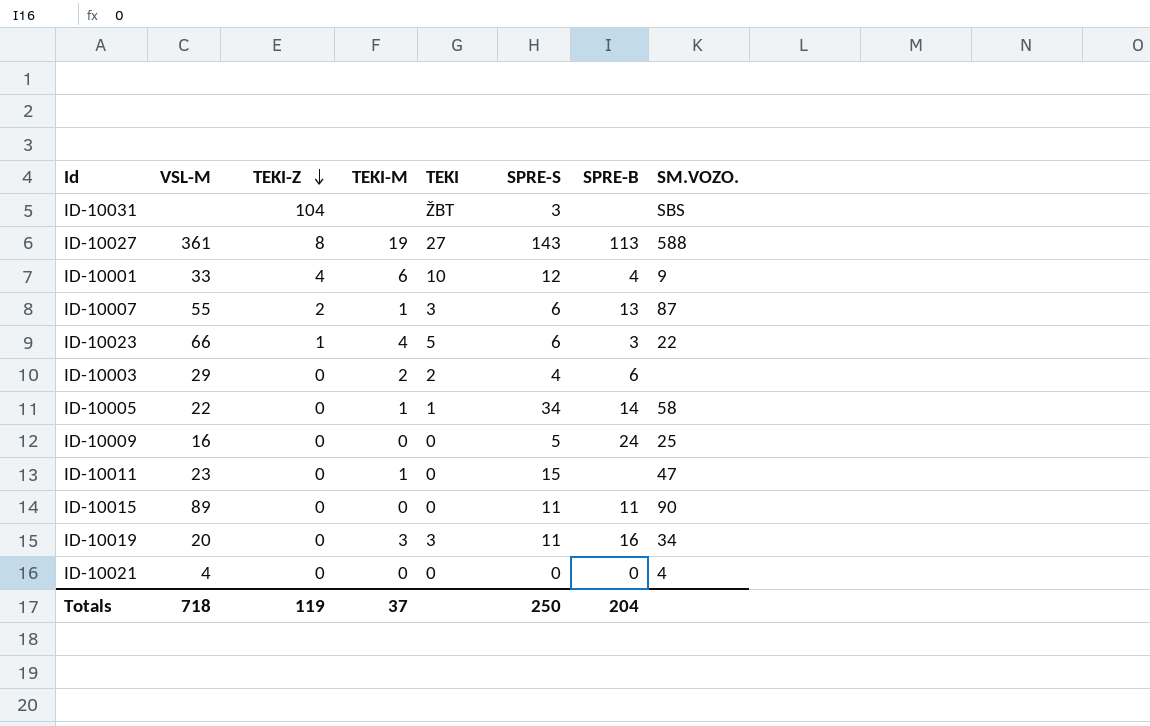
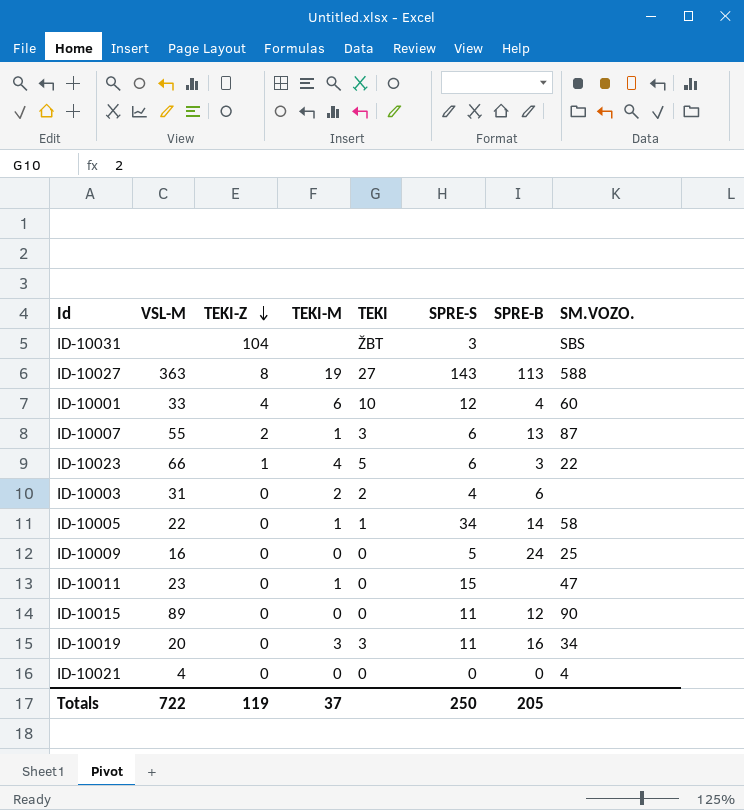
ID-10027 | VSL-M: 361 -> 363
ID-10001 | SM.VOZO.: 9 -> 60
ID-10003 | VSL-M: 29 -> 31
ID-10015 | SPRE-B: 11 -> 12
Totals | VSL-M: 718 -> 722
Totals | SPRE-B: 204 -> 205

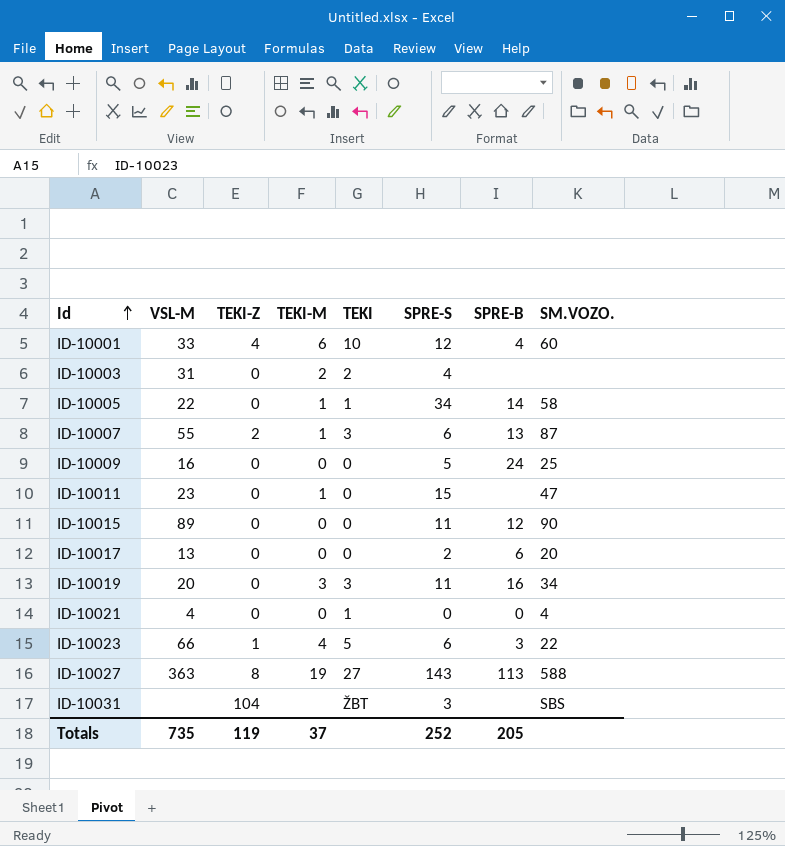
row order: TEKI-Z descending -> Id ascending
ID-10003 | SPRE-B: 6 -> none
row ID-10017: none -> 13 | 0 | 0 | 0 | 2 | 6 | 20
ID-10021 | TEKI: 0 -> 1
Totals | VSL-M: 722 -> 735
Totals | SPRE-S: 250 -> 252

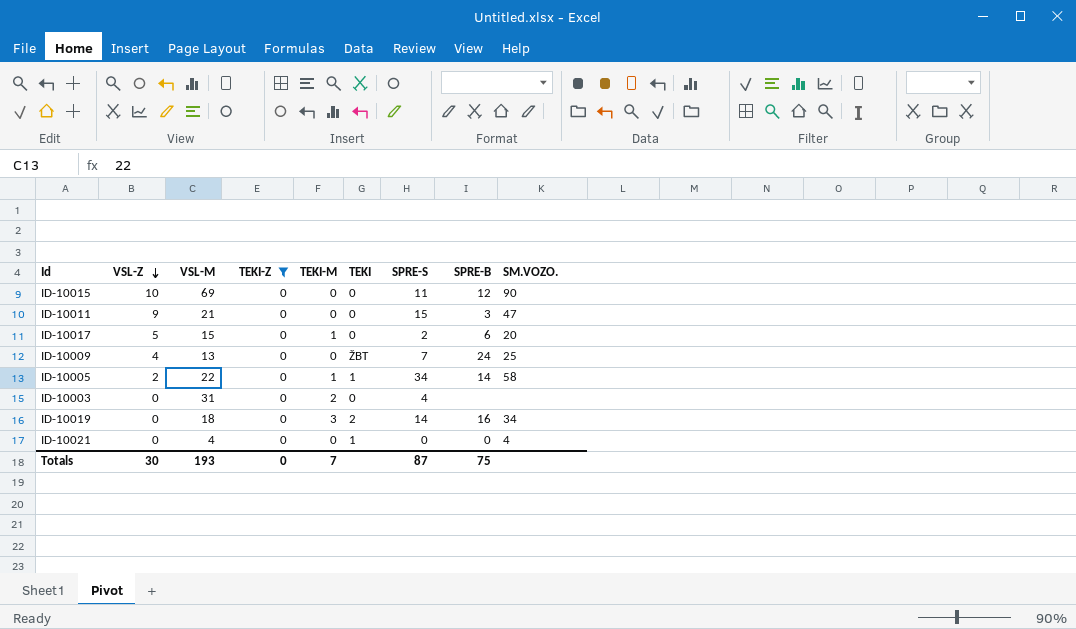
filter: none -> TEKI-Z = 0
row order: Id ascending -> VSL-Z descending
column VSL-Z | position: none -> 2
ID-10015 | VSL-M: 89 -> 69
ID-10011 | VSL-M: 23 -> 21
ID-10011 | TEKI-M: 1 -> 0
ID-10011 | SPRE-B: none -> 3
ID-10017 | VSL-M: 13 -> 15
ID-10017 | TEKI-M: 0 -> 1
ID-10009 | VSL-M: 16 -> 13
ID-10009 | TEKI: 0 -> ŽBT
ID-10009 | SPRE-S: 5 -> 7
ID-10003 | TEKI: 2 -> 0
ID-10019 | VSL-M: 20 -> 18
ID-10019 | TEKI: 3 -> 2
ID-10019 | SPRE-S: 11 -> 14
Totals | VSL-M: 735 -> 193
Totals | TEKI-Z: 119 -> 0
Totals | TEKI-M: 37 -> 7
Totals | SPRE-S: 252 -> 87
Totals | SPRE-B: 205 -> 75

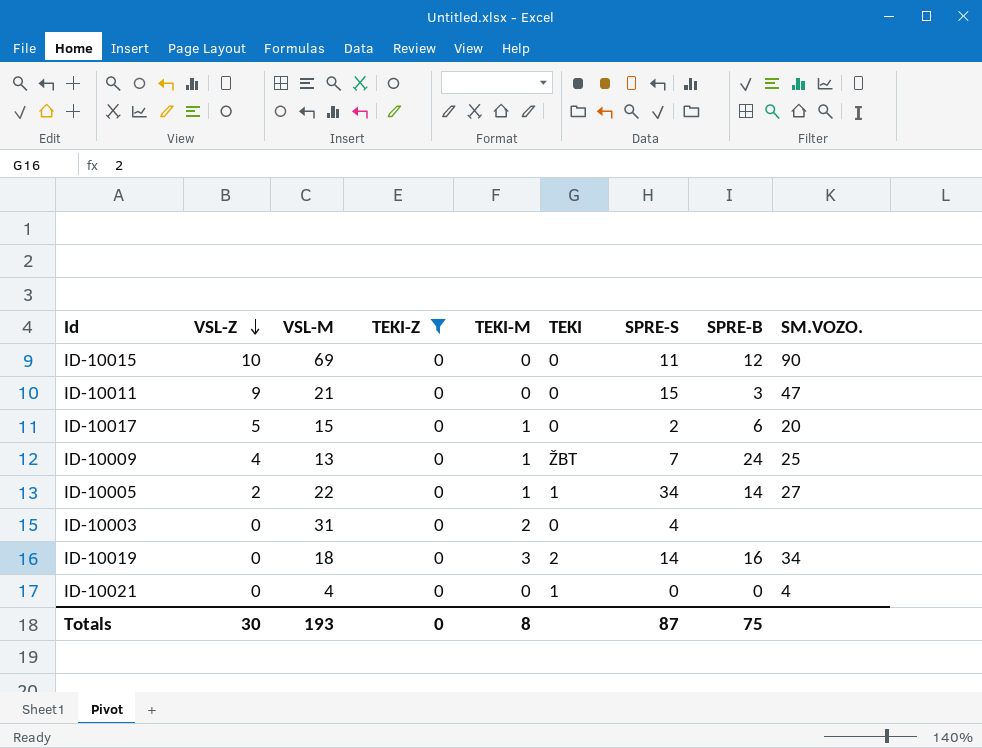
ID-10009 | TEKI-M: 0 -> 1
ID-10005 | SM.VOZO.: 58 -> 27
Totals | TEKI-M: 7 -> 8

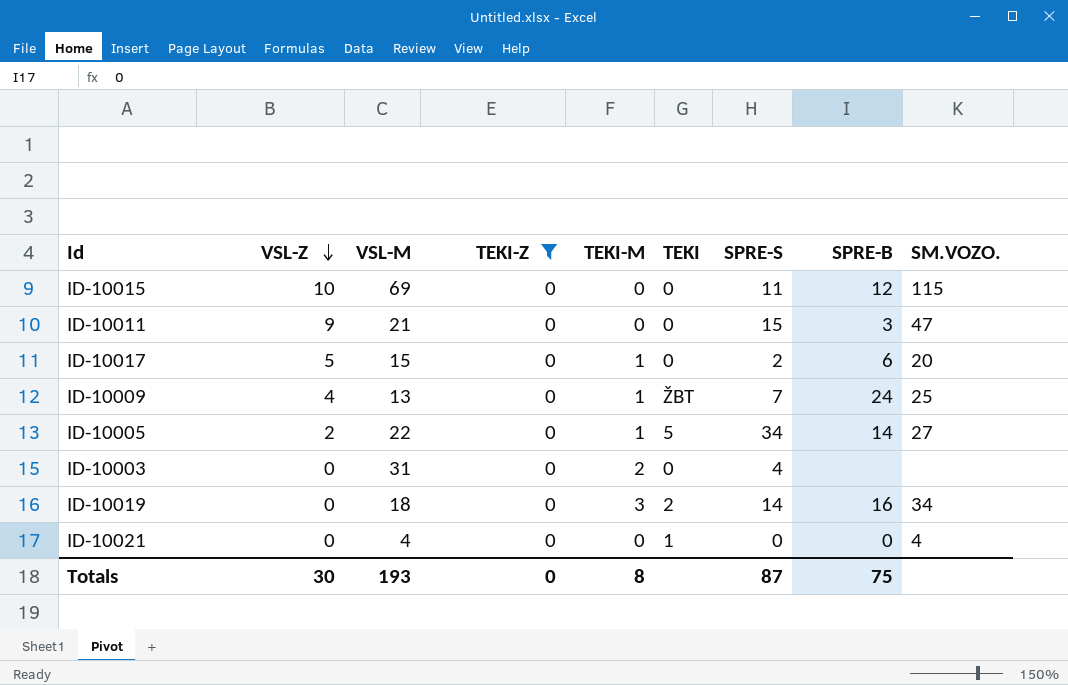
ID-10015 | SM.VOZO.: 90 -> 115
ID-10005 | TEKI: 1 -> 5

